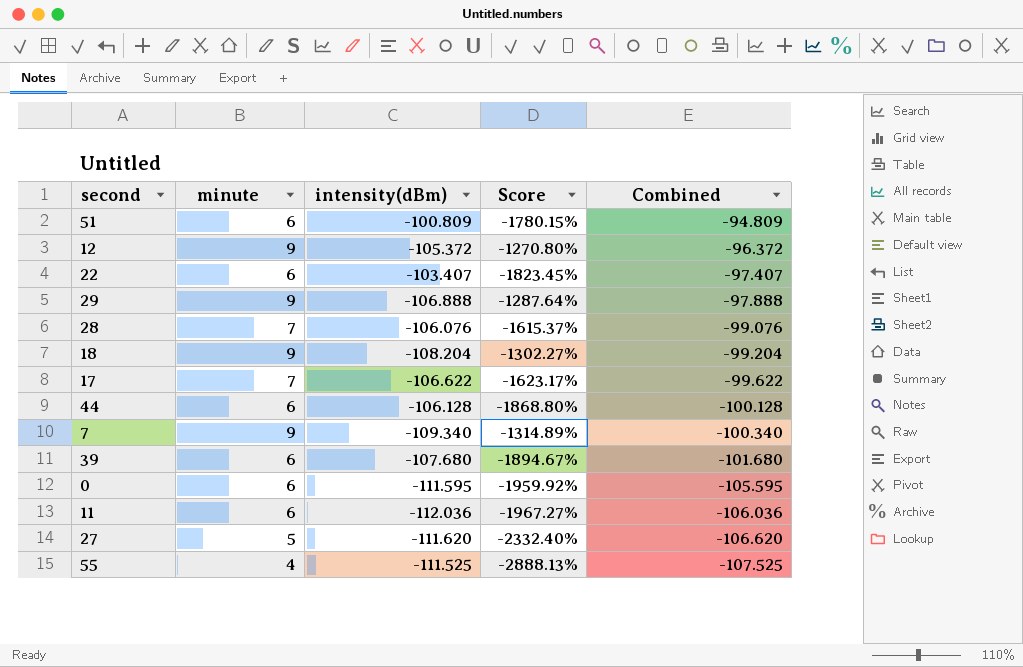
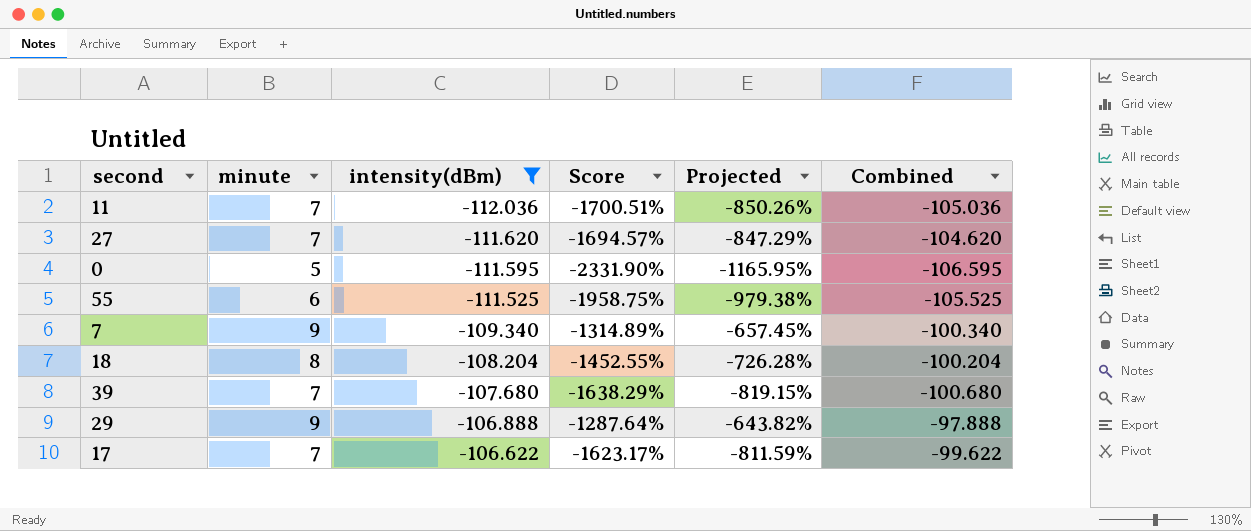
filter: none -> intensity(dBm) <= -106.622
row order: Combined descending -> intensity(dBm) ascending
column Projected | formula: none -> [Score] * 0.5
11 | minute: 6 -> 7
11 | Score: -1967.27% -> -1700.51%
11 | Combined: -106.036 -> -105.036
27 | minute: 5 -> 7
27 | Score: -2332.40% -> -1694.57%
27 | Combined: -106.620 -> -104.620
0 | minute: 6 -> 5
0 | Score: -1959.92% -> -2331.90%
0 | Combined: -105.595 -> -106.595
55 | minute: 4 -> 6
55 | Score: -2888.13% -> -1958.75%
55 | Combined: -107.525 -> -105.525
18 | minute: 9 -> 8
18 | Score: -1302.27% -> -1452.55%
18 | Combined: -99.204 -> -100.204
39 | minute: 6 -> 7
39 | Score: -1894.67% -> -1638.29%
39 | Combined: -101.680 -> -100.680

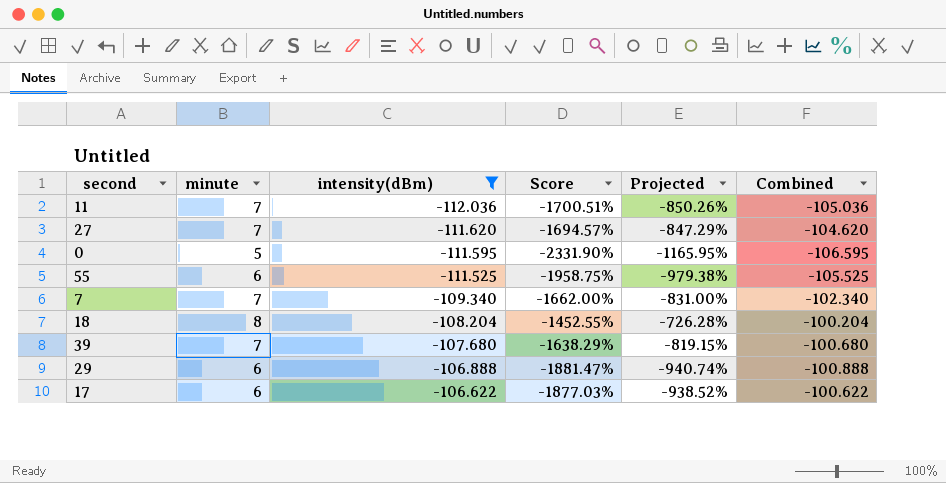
7 | minute: 9 -> 7
7 | Score: -1314.89% -> -1662.00%
7 | Projected: -657.45% -> -831.00%
7 | Combined: -100.340 -> -102.340
29 | minute: 9 -> 6
29 | Score: -1287.64% -> -1881.47%
29 | Projected: -643.82% -> -940.74%
29 | Combined: -97.888 -> -100.888
17 | minute: 7 -> 6
17 | Score: -1623.17% -> -1877.03%
17 | Projected: -811.59% -> -938.52%
17 | Combined: -99.622 -> -100.622

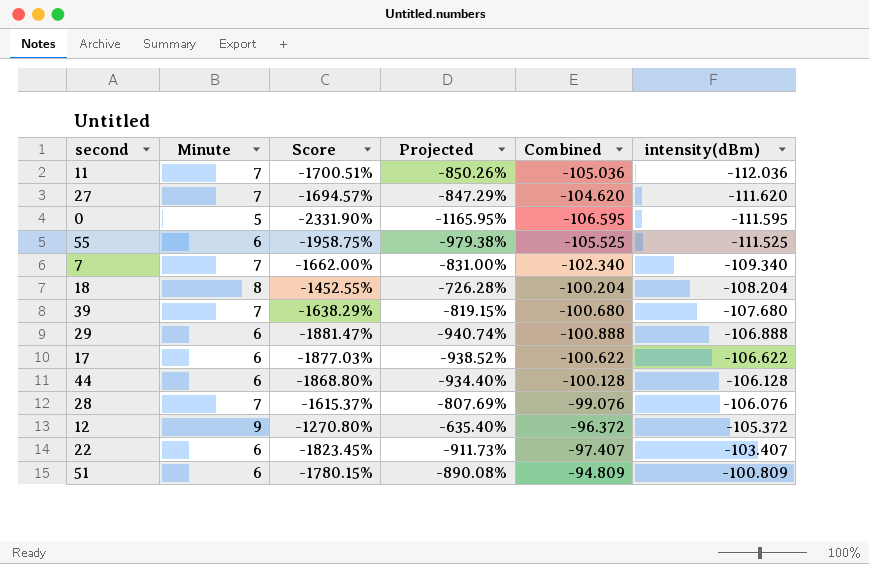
filter: intensity(dBm) <= -106.622 -> none
column name: minute -> Minute
column intensity(dBm) | position: 3 -> 6

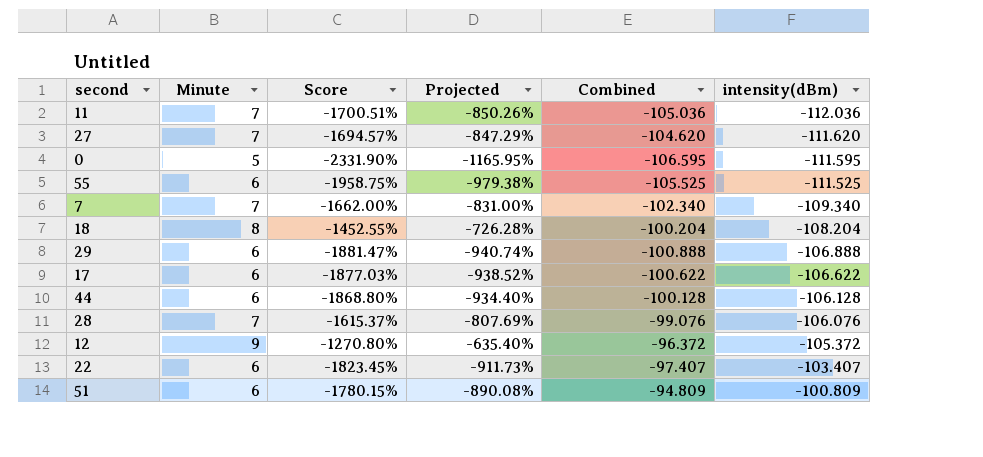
row 39: 7 | -1638.29% | -819.15% | -100.680 | -107.680 -> none

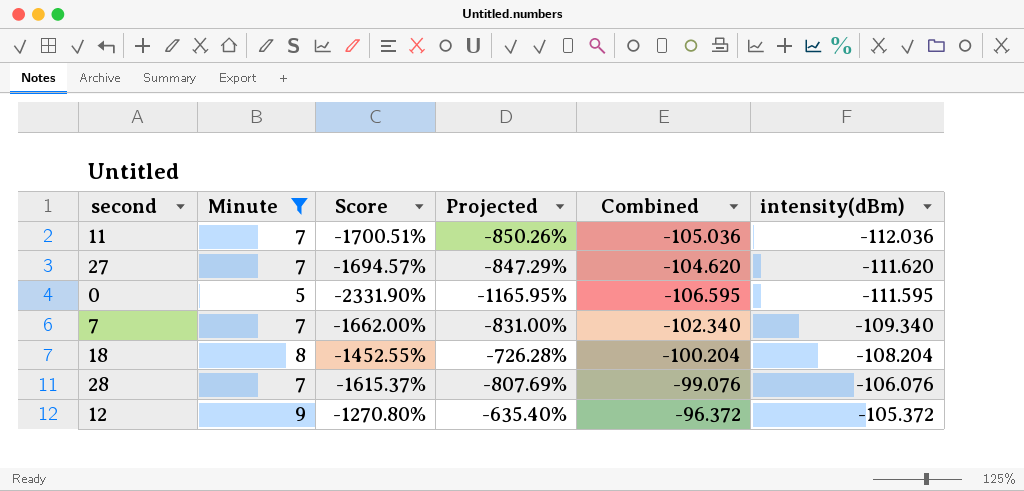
filter: none -> Minute != 6

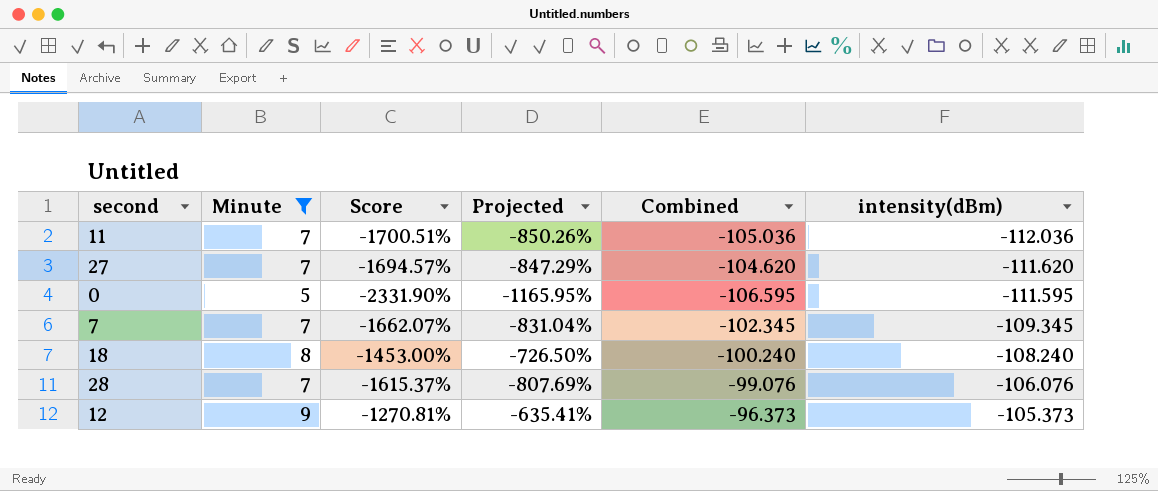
7 | Score: -1662.00% -> -1662.07%
7 | Projected: -831.00% -> -831.04%
7 | Combined: -102.340 -> -102.345
7 | intensity(dBm): -109.340 -> -109.345
18 | Score: -1452.55% -> -1453.00%
18 | Projected: -726.28% -> -726.50%
18 | Combined: -100.204 -> -100.240
18 | intensity(dBm): -108.204 -> -108.240
12 | Score: -1270.80% -> -1270.81%
12 | Projected: -635.40% -> -635.41%
12 | Combined: -96.372 -> -96.373
12 | intensity(dBm): -105.372 -> -105.373

